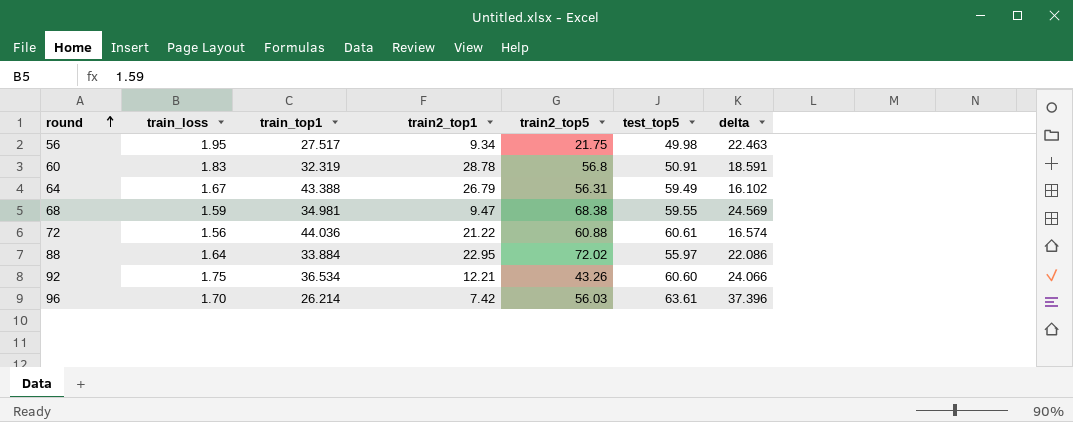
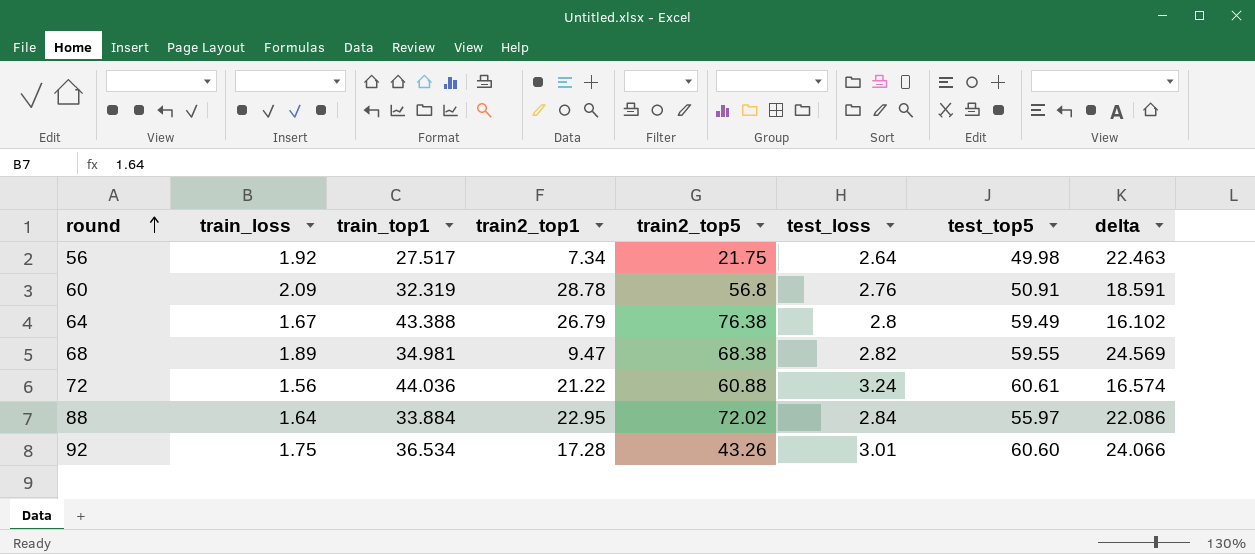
column test_loss | position: none -> 6
row 96: 1.70 | 26.214 | 7.42 | 56.03 | 63.61 | 37.396 -> none
56 | train_loss: 1.95 -> 1.92
56 | train2_top1: 9.34 -> 7.34
60 | train_loss: 1.83 -> 2.09
64 | train2_top5: 56.31 -> 76.38
68 | train_loss: 1.59 -> 1.89
92 | train2_top1: 12.21 -> 17.28

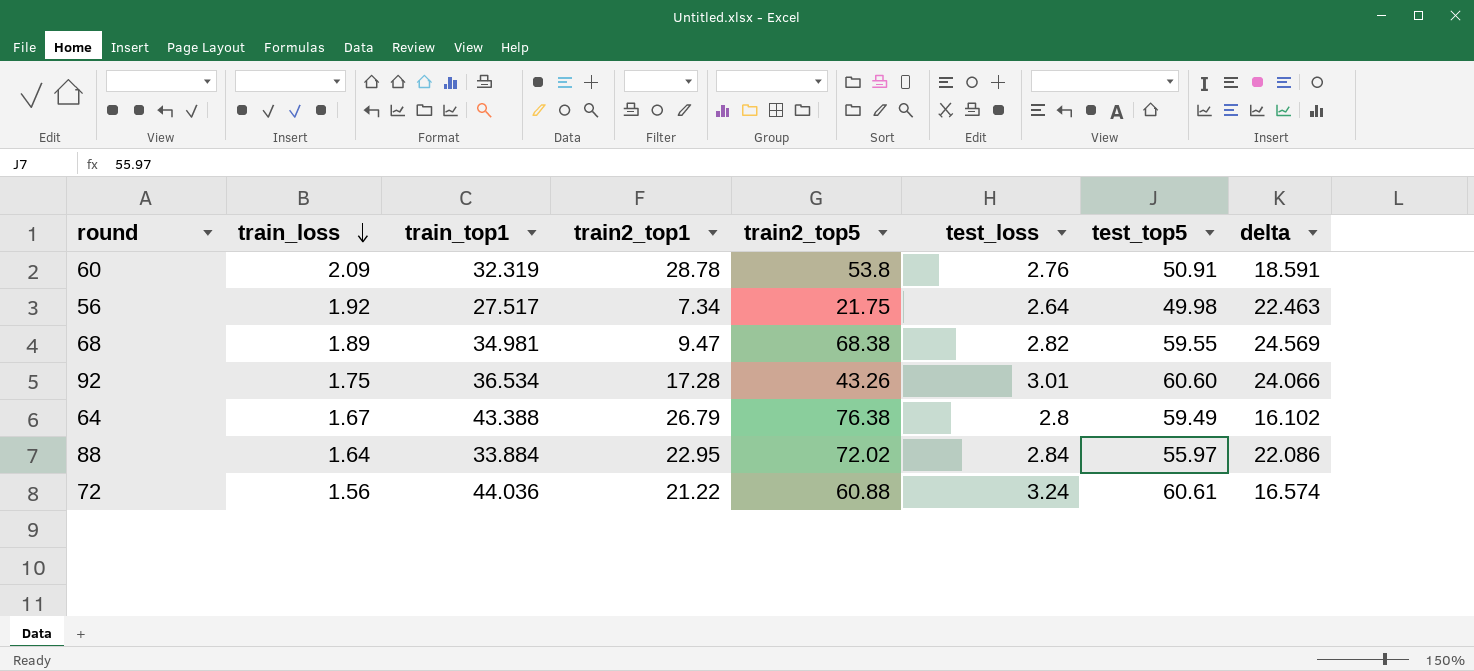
row order: round ascending -> train_loss descending
60 | train2_top5: 56.8 -> 53.8

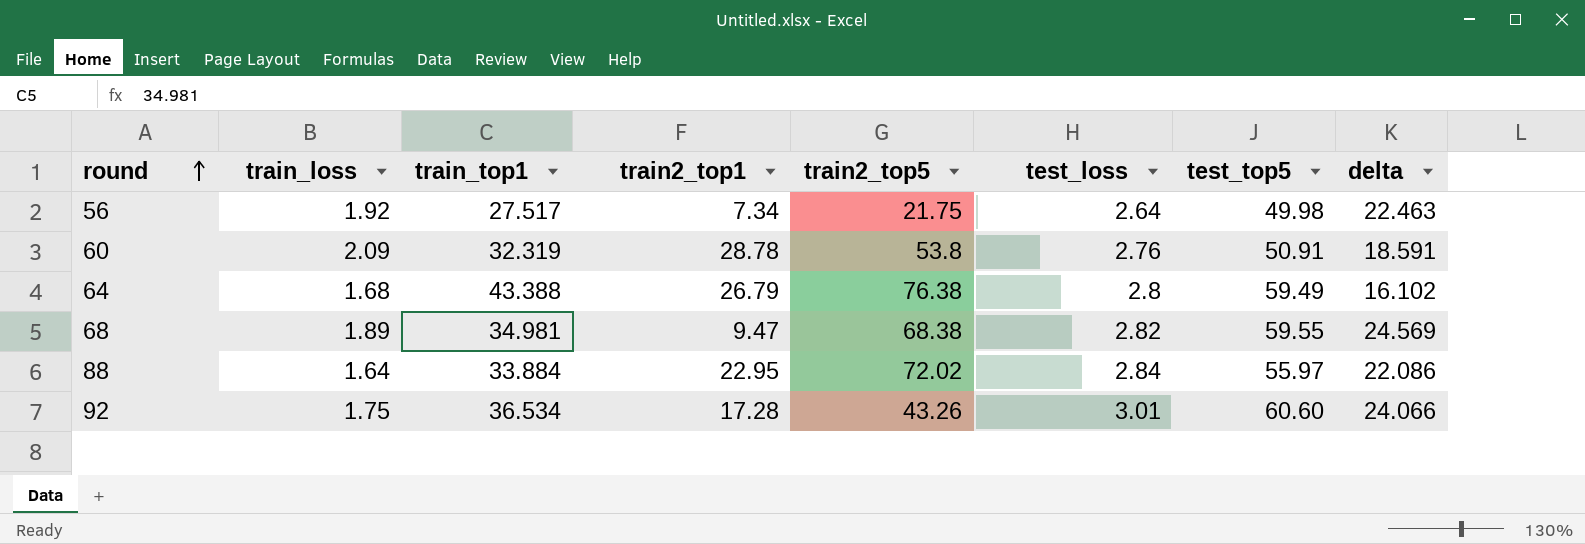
row order: train_loss descending -> round ascending
row 72: 1.56 | 44.036 | 21.22 | 60.88 | 3.24 | 60.61 | 16.574 -> none
64 | train_loss: 1.67 -> 1.68

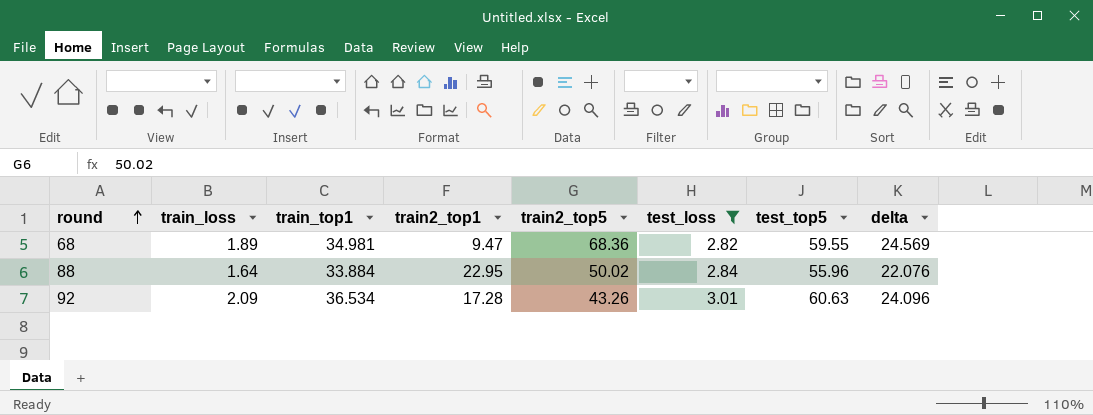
filter: none -> test_loss >= 2.82
68 | train2_top5: 68.38 -> 68.36
88 | train2_top5: 72.02 -> 50.02
88 | test_top5: 55.97 -> 55.96
88 | delta: 22.086 -> 22.076
92 | train_loss: 1.75 -> 2.09
92 | test_top5: 60.60 -> 60.63
92 | delta: 24.066 -> 24.096

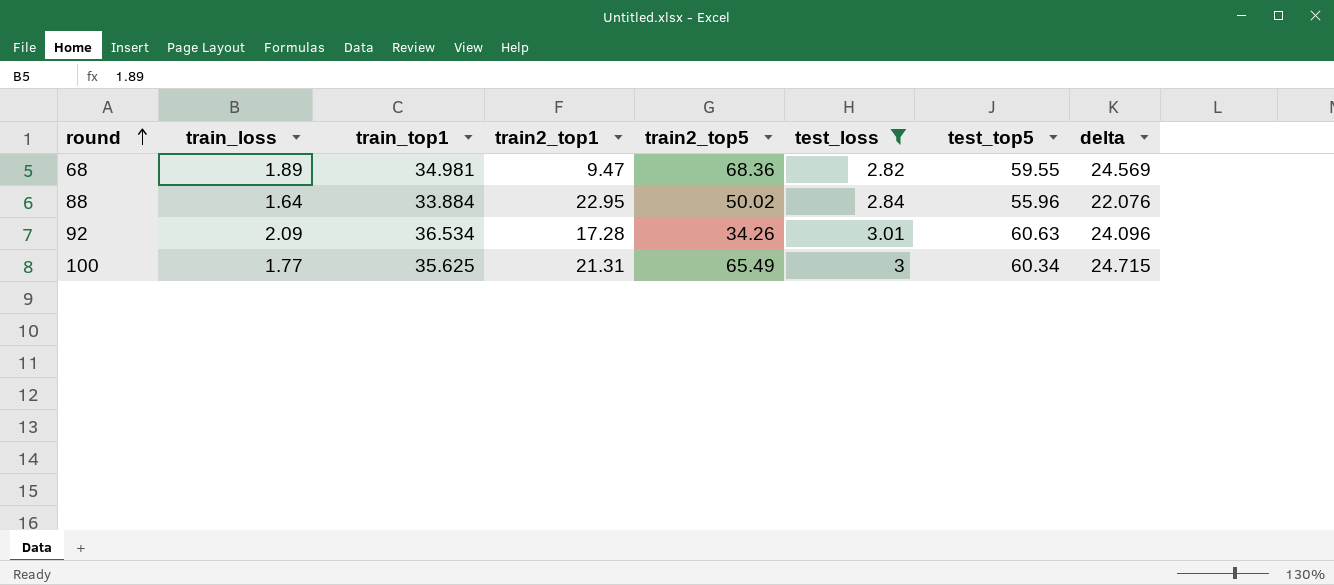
92 | train2_top5: 43.26 -> 34.26
row 100: none -> 1.77 | 35.625 | 21.31 | 65.49 | 3 | 60.34 | 24.715

